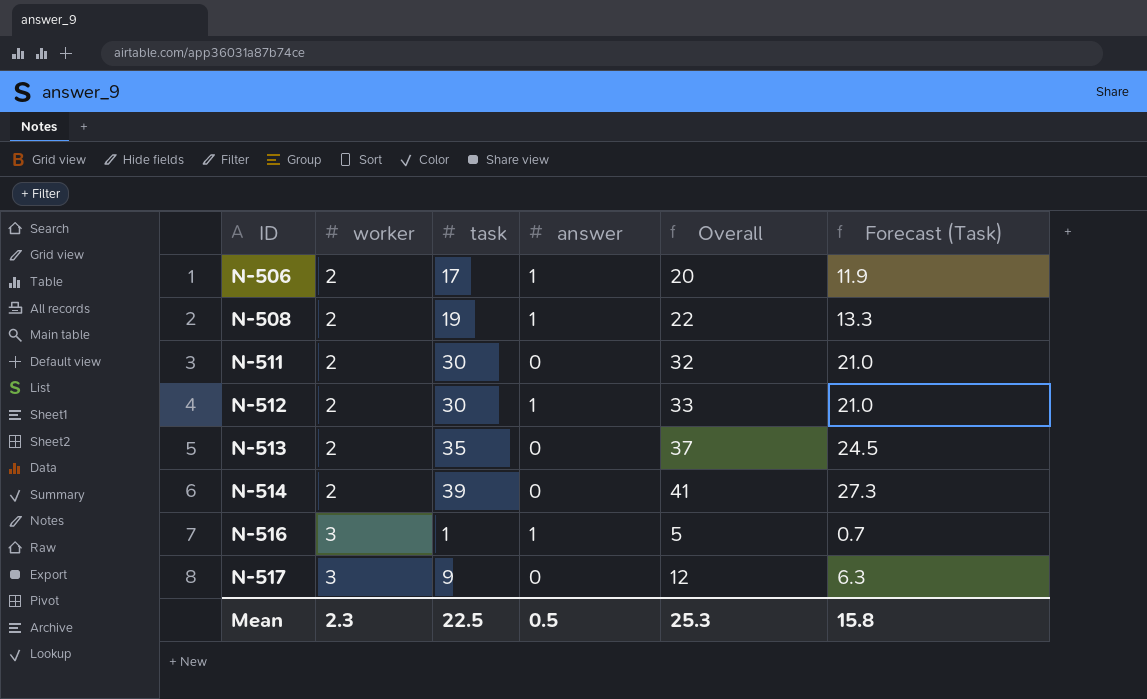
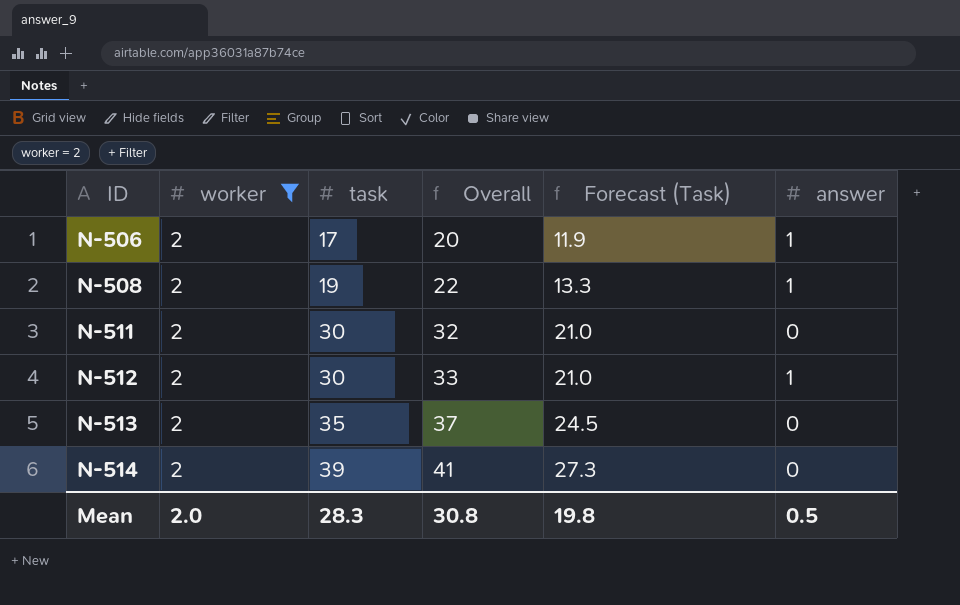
filter: none -> worker = 2
column answer | position: 4 -> 6
Mean | worker: 2.3 -> 2.0
Mean | task: 22.5 -> 28.3
Mean | Overall: 25.3 -> 30.8
Mean | Forecast (Task): 15.8 -> 19.8

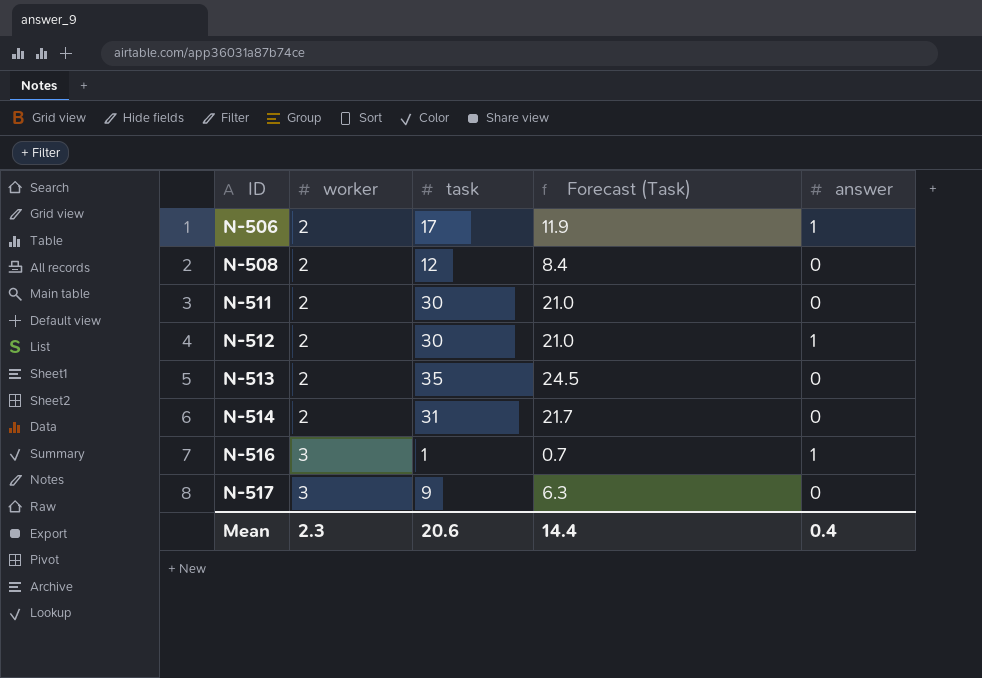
filter: worker = 2 -> none
column Overall | formula: [worker] + [task] + [answer] -> none
N-508 | task: 19 -> 12
N-508 | Forecast (Task): 13.3 -> 8.4
N-508 | answer: 1 -> 0
N-514 | task: 39 -> 31
N-514 | Forecast (Task): 27.3 -> 21.7
Mean | worker: 2.0 -> 2.3
Mean | task: 28.3 -> 20.6
Mean | Forecast (Task): 19.8 -> 14.4
Mean | answer: 0.5 -> 0.4

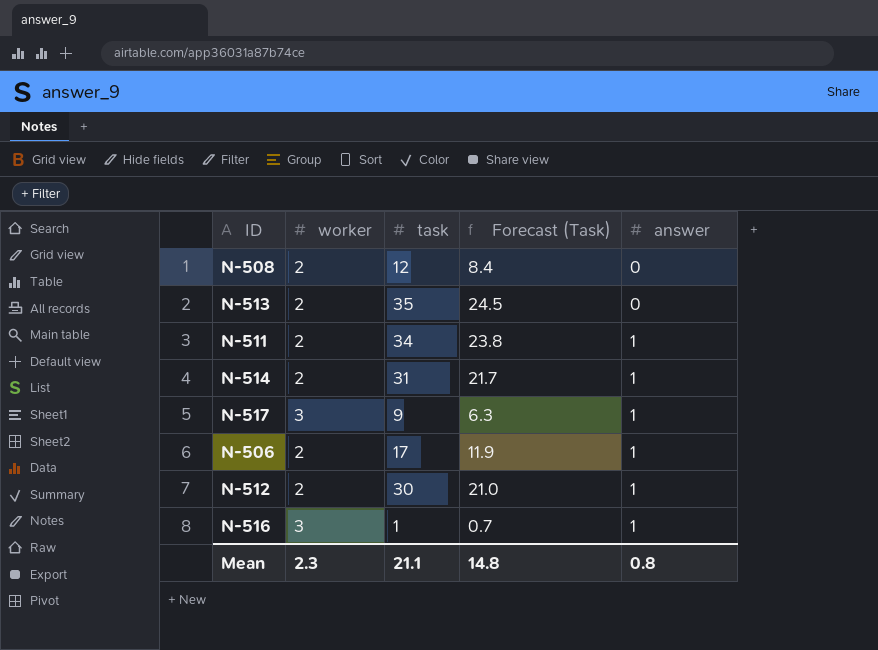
row order: ID ascending -> answer ascending
N-511 | task: 30 -> 34
N-511 | Forecast (Task): 21.0 -> 23.8
N-511 | answer: 0 -> 1
N-514 | answer: 0 -> 1
N-517 | answer: 0 -> 1
Mean | task: 20.6 -> 21.1
Mean | Forecast (Task): 14.4 -> 14.8
Mean | answer: 0.4 -> 0.8

